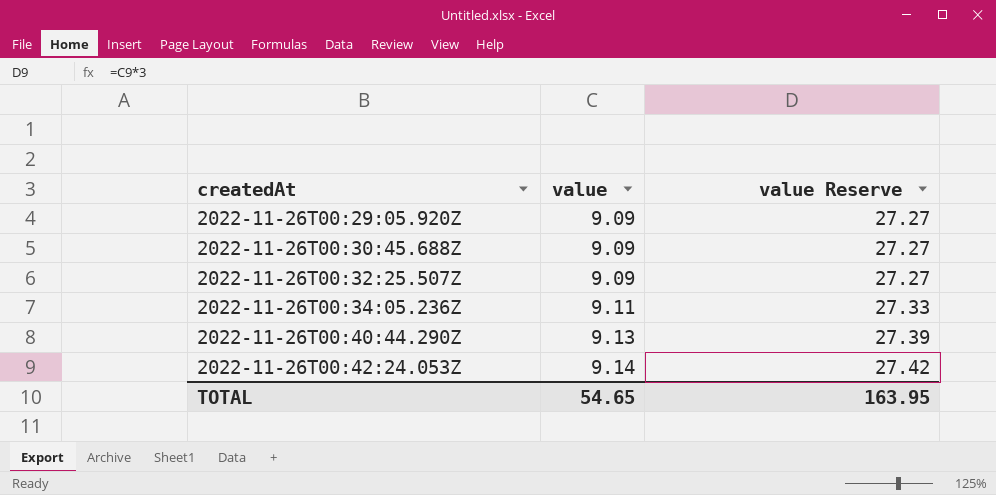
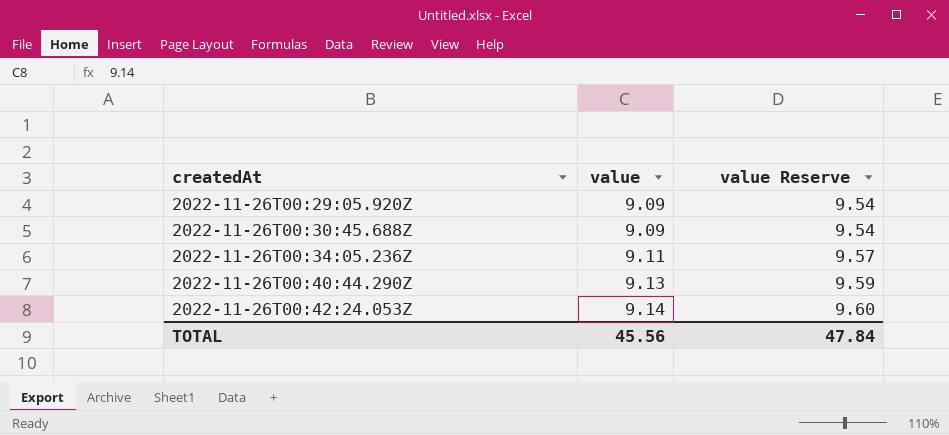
column value Reserve | formula: [value] * 3 -> [value] * 1.05
row 2022-11-26T00:32:25.507Z: 9.09 | 27.27 -> none
TOTAL | value: 54.65 -> 45.56
TOTAL | value Reserve: 163.95 -> 47.84

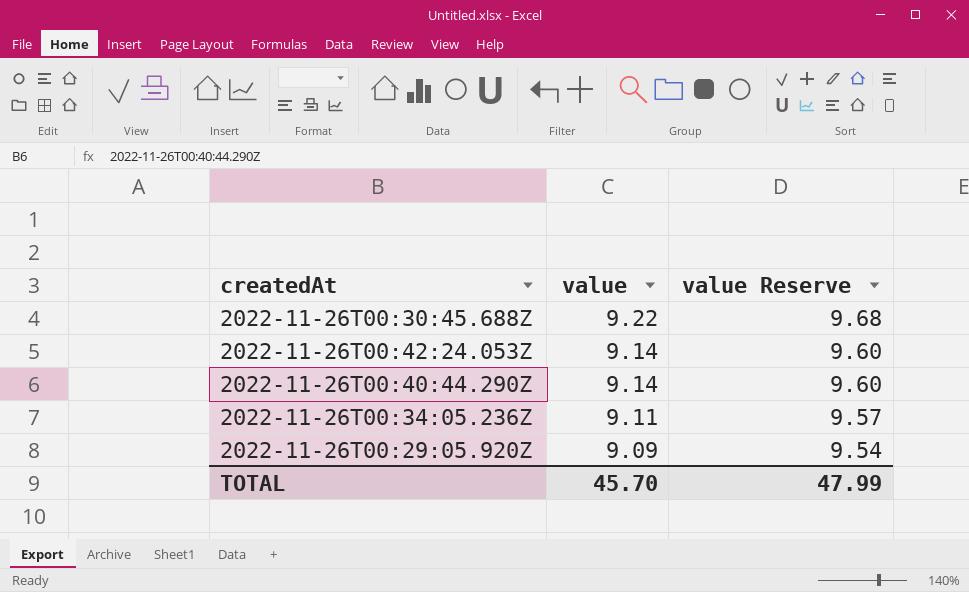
row order: createdAt ascending -> value descending
2022-11-26T00:30:45.688Z | value: 9.09 -> 9.22
2022-11-26T00:30:45.688Z | value Reserve: 9.54 -> 9.68
2022-11-26T00:40:44.290Z | value: 9.13 -> 9.14
2022-11-26T00:40:44.290Z | value Reserve: 9.59 -> 9.60
TOTAL | value: 45.56 -> 45.70
TOTAL | value Reserve: 47.84 -> 47.99

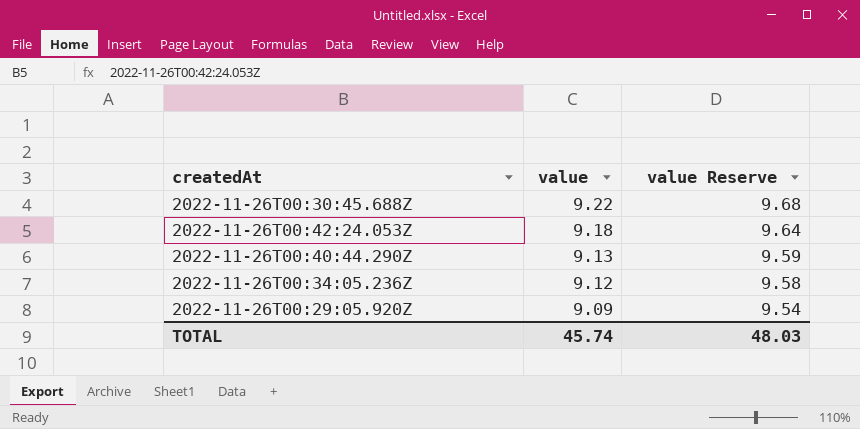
2022-11-26T00:42:24.053Z | value: 9.14 -> 9.18
2022-11-26T00:42:24.053Z | value Reserve: 9.60 -> 9.64
2022-11-26T00:40:44.290Z | value: 9.14 -> 9.13
2022-11-26T00:40:44.290Z | value Reserve: 9.60 -> 9.59
2022-11-26T00:34:05.236Z | value: 9.11 -> 9.12
2022-11-26T00:34:05.236Z | value Reserve: 9.57 -> 9.58
TOTAL | value: 45.70 -> 45.74
TOTAL | value Reserve: 47.99 -> 48.03

